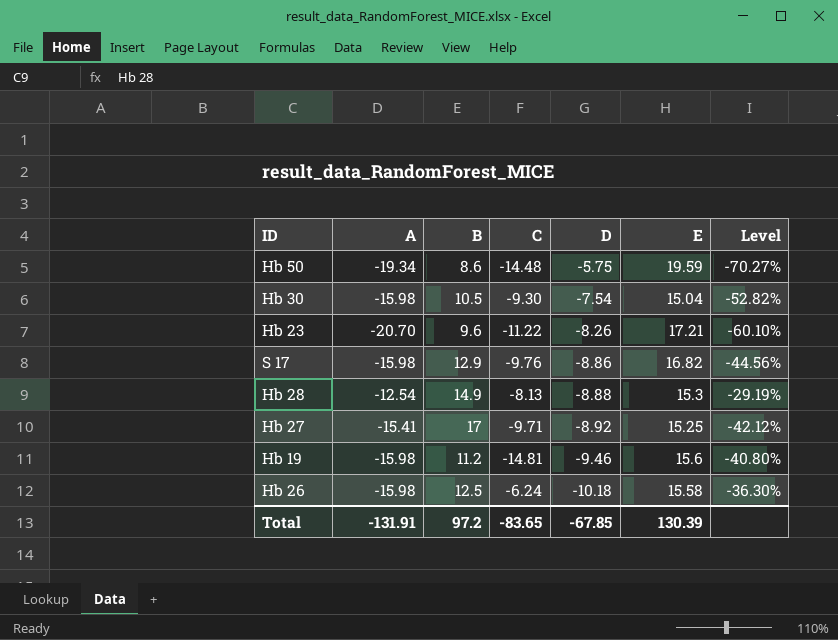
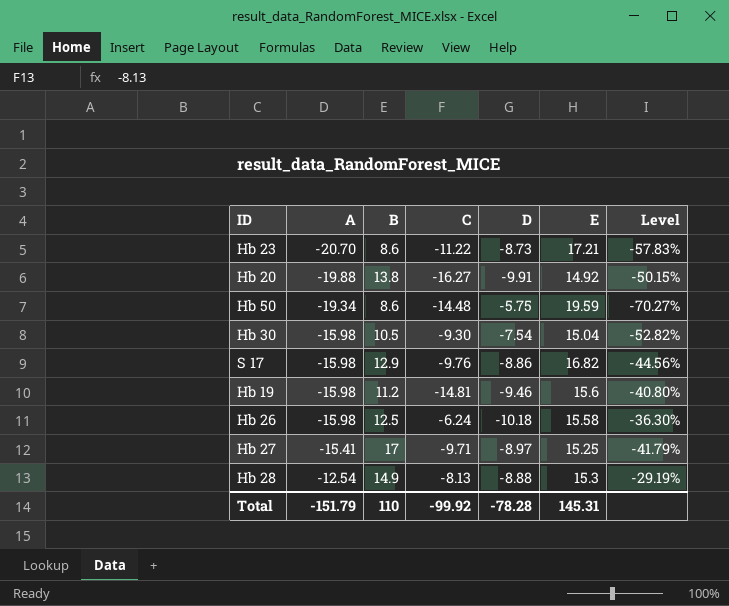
row order: D descending -> A ascending
Hb 23 | B: 9.6 -> 8.6
Hb 23 | D: -8.26 -> -8.73
Hb 23 | Level: -60.10% -> -57.83%
row Hb 20: none -> -19.88 | 13.8 | -16.27 | -9.91 | 14.92 | -50.15%
Hb 27 | D: -8.92 -> -8.97
Hb 27 | Level: -42.12% -> -41.79%
Total | A: -131.91 -> -151.79
Total | B: 97.2 -> 110
Total | C: -83.65 -> -99.92
Total | D: -67.85 -> -78.28
Total | E: 130.39 -> 145.31

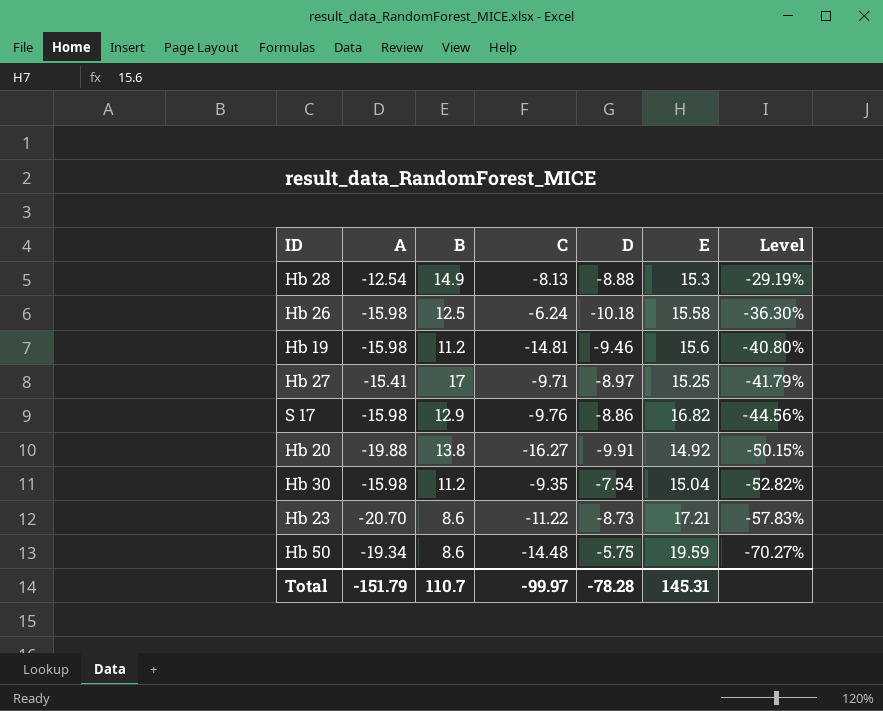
row order: A ascending -> Level descending
Hb 30 | B: 10.5 -> 11.2
Hb 30 | C: -9.30 -> -9.35
Total | B: 110 -> 110.7
Total | C: -99.92 -> -99.97

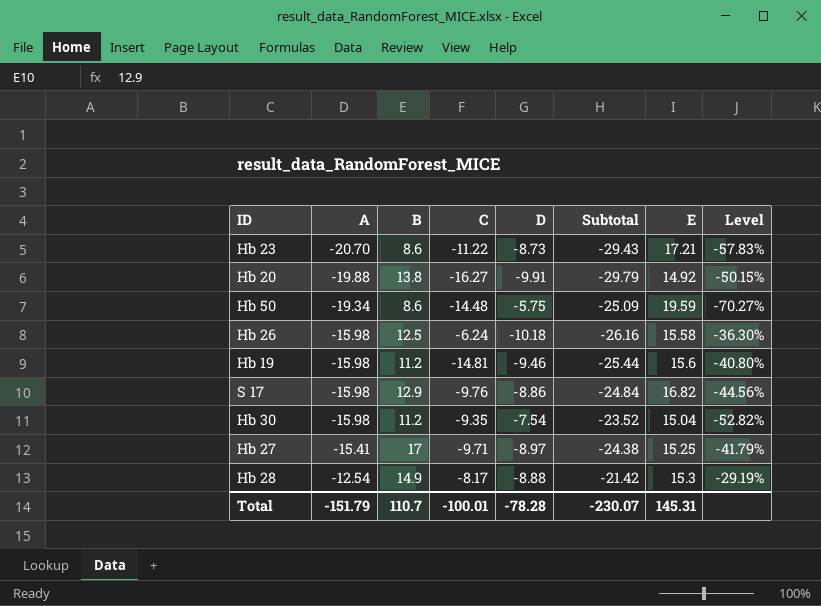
row order: Level descending -> A ascending
column Subtotal | formula: none -> [A] + [D]
Hb 28 | C: -8.13 -> -8.17
Total | C: -99.97 -> -100.01

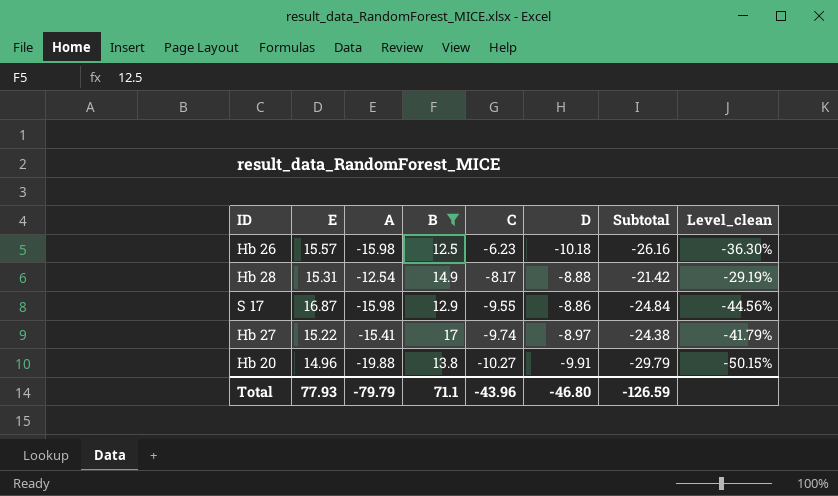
filter: none -> B >= 12.5
row order: A ascending -> C descending
column E | position: 7 -> 2
column name: Level -> Level_clean
Hb 26 | E: 15.58 -> 15.57
Hb 26 | C: -6.24 -> -6.23
Hb 28 | E: 15.3 -> 15.31
S 17 | E: 16.82 -> 16.87
S 17 | C: -9.76 -> -9.55
Hb 27 | E: 15.25 -> 15.22
Hb 27 | C: -9.71 -> -9.74
Hb 20 | E: 14.92 -> 14.96
Hb 20 | C: -16.27 -> -10.27
Total | E: 145.31 -> 77.93
Total | A: -151.79 -> -79.79
Total | B: 110.7 -> 71.1
Total | C: -100.01 -> -43.96
Total | D: -78.28 -> -46.80
Total | Subtotal: -230.07 -> -126.59

